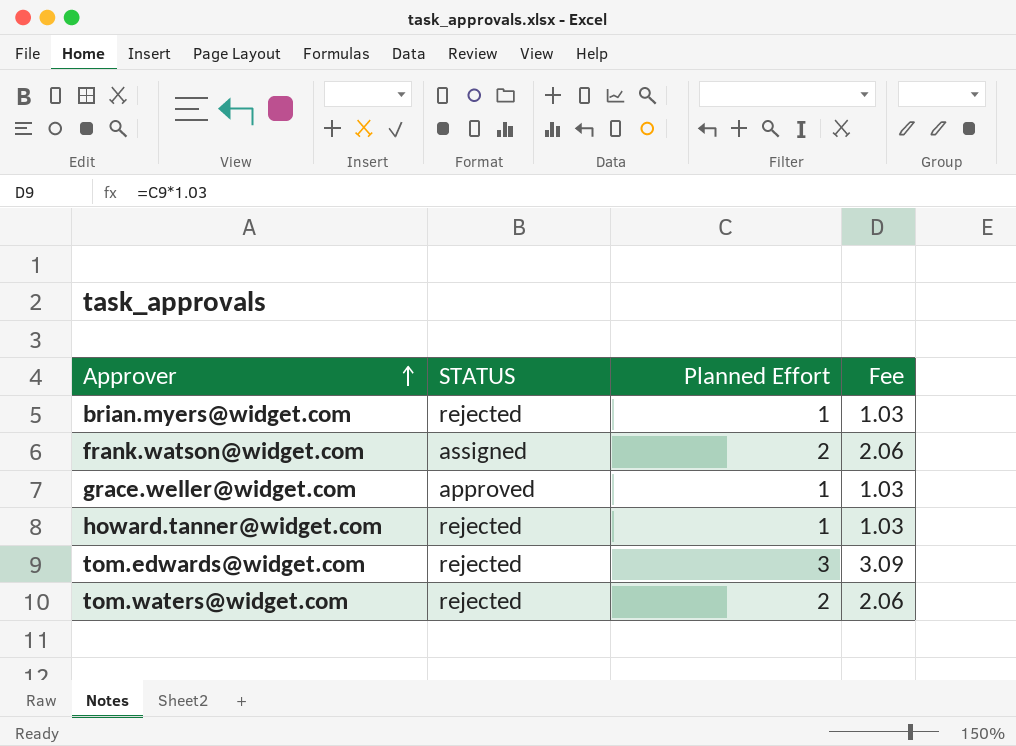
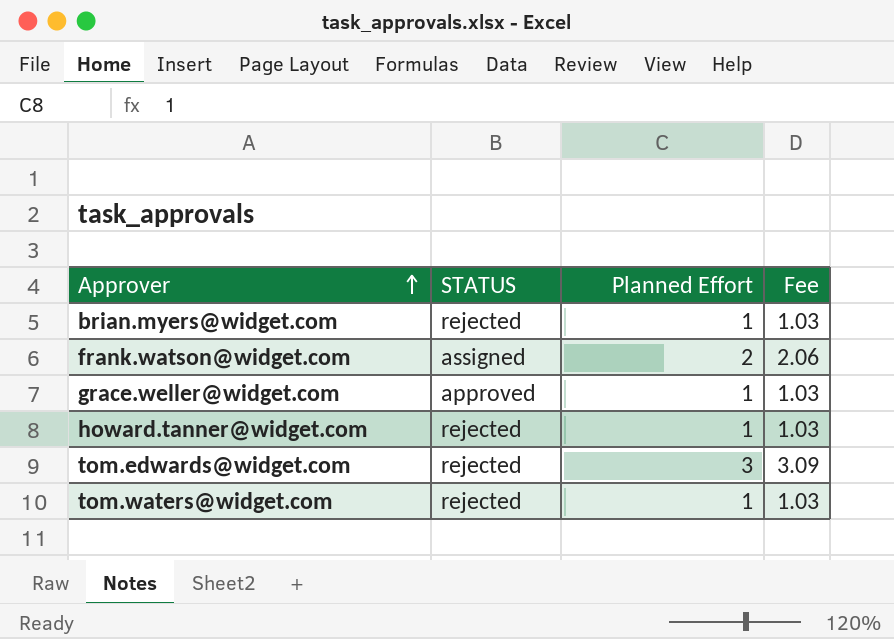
tom.waters@widget.com | Planned Effort: 2 -> 1
tom.waters@widget.com | Fee: 2.06 -> 1.03

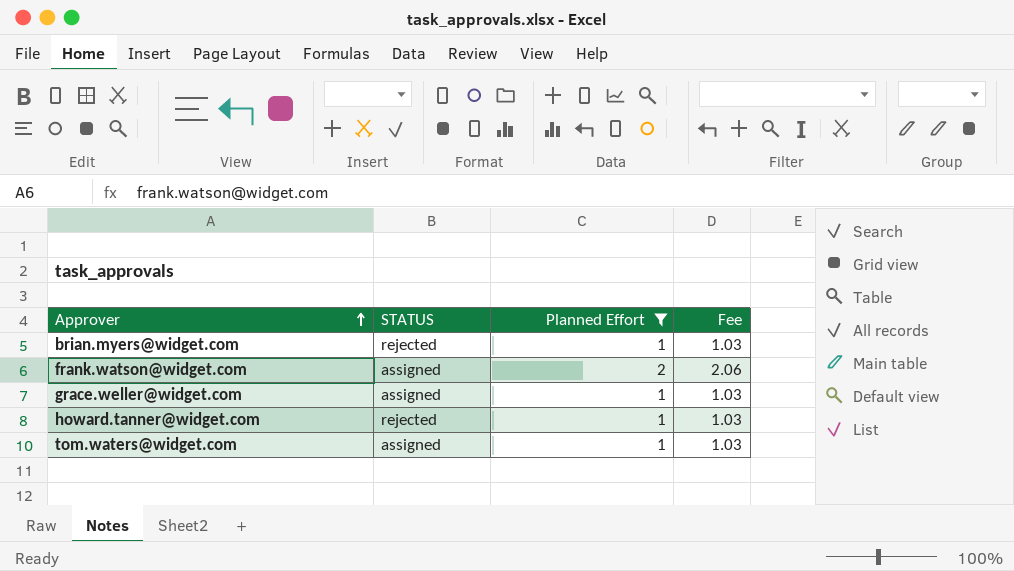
filter: none -> Planned Effort != 3
grace.weller@widget.com | STATUS: approved -> assigned
tom.waters@widget.com | STATUS: rejected -> assigned

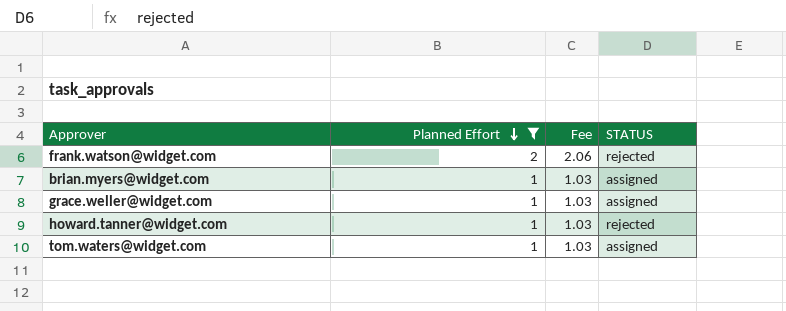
row order: Approver ascending -> Planned Effort descending
column STATUS | position: 2 -> 4
frank.watson@widget.com | STATUS: assigned -> rejected
brian.myers@widget.com | STATUS: rejected -> assigned

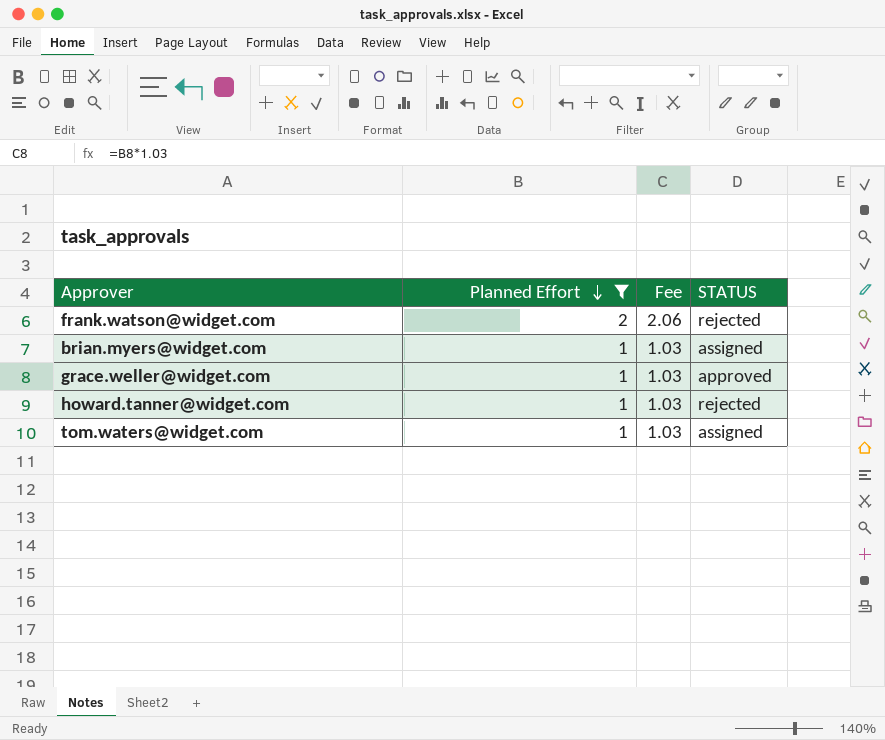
grace.weller@widget.com | STATUS: assigned -> approved

